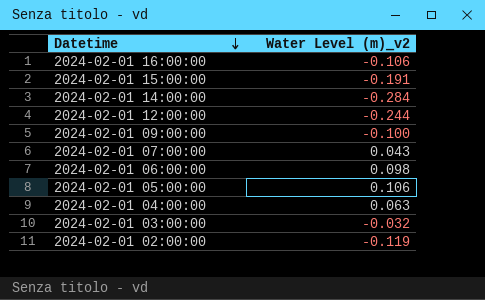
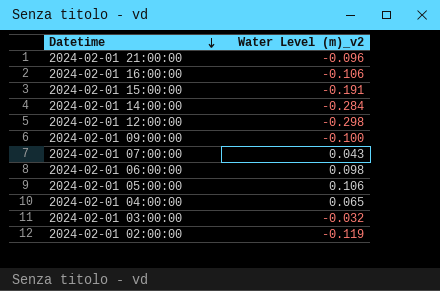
row 2024-02-01 21:00:00: none -> -0.096
2024-02-01 12:00:00 | Water Level (m)_v2: -0.244 -> -0.298
2024-02-01 04:00:00 | Water Level (m)_v2: 0.063 -> 0.065

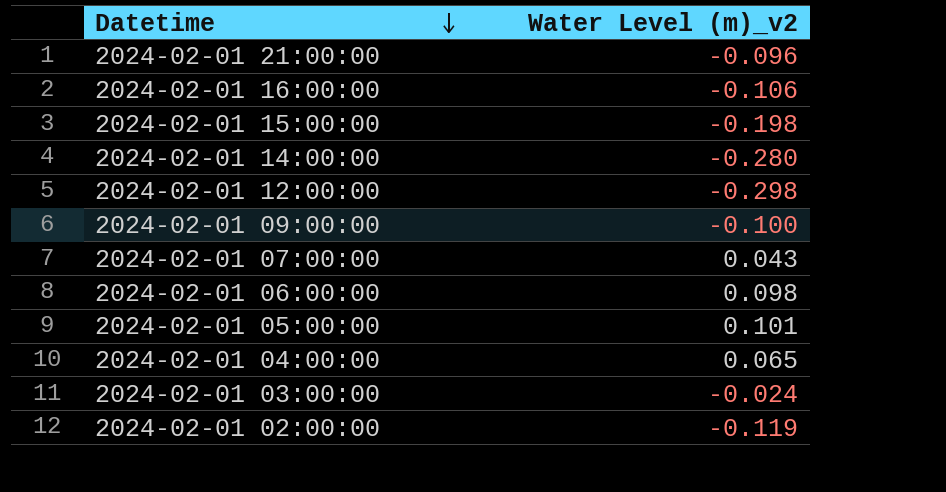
2024-02-01 15:00:00 | Water Level (m)_v2: -0.191 -> -0.198
2024-02-01 14:00:00 | Water Level (m)_v2: -0.284 -> -0.280
2024-02-01 05:00:00 | Water Level (m)_v2: 0.106 -> 0.101
2024-02-01 03:00:00 | Water Level (m)_v2: -0.032 -> -0.024

